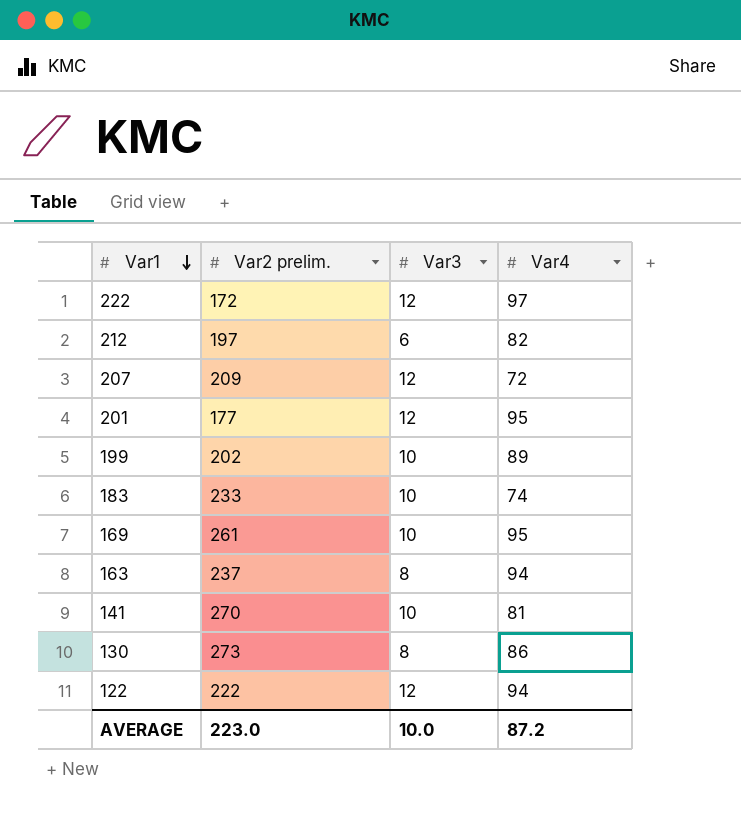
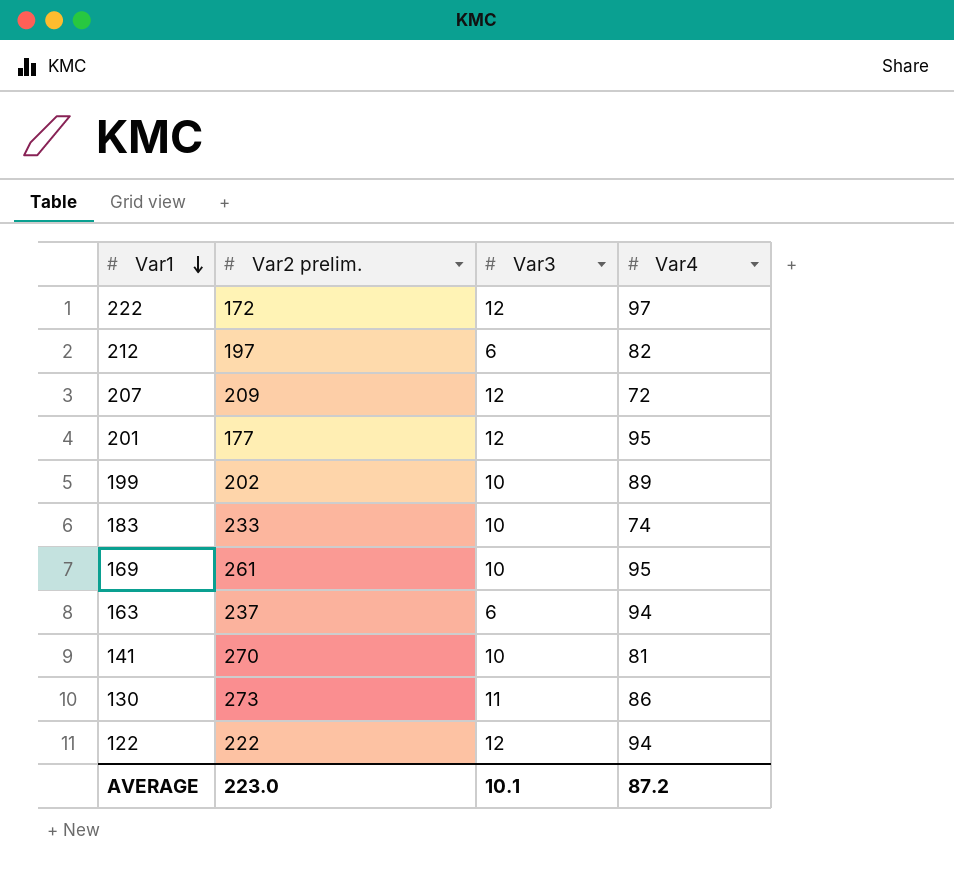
163 | Var3: 8 -> 6
130 | Var3: 8 -> 11
AVERAGE | Var3: 10.0 -> 10.1

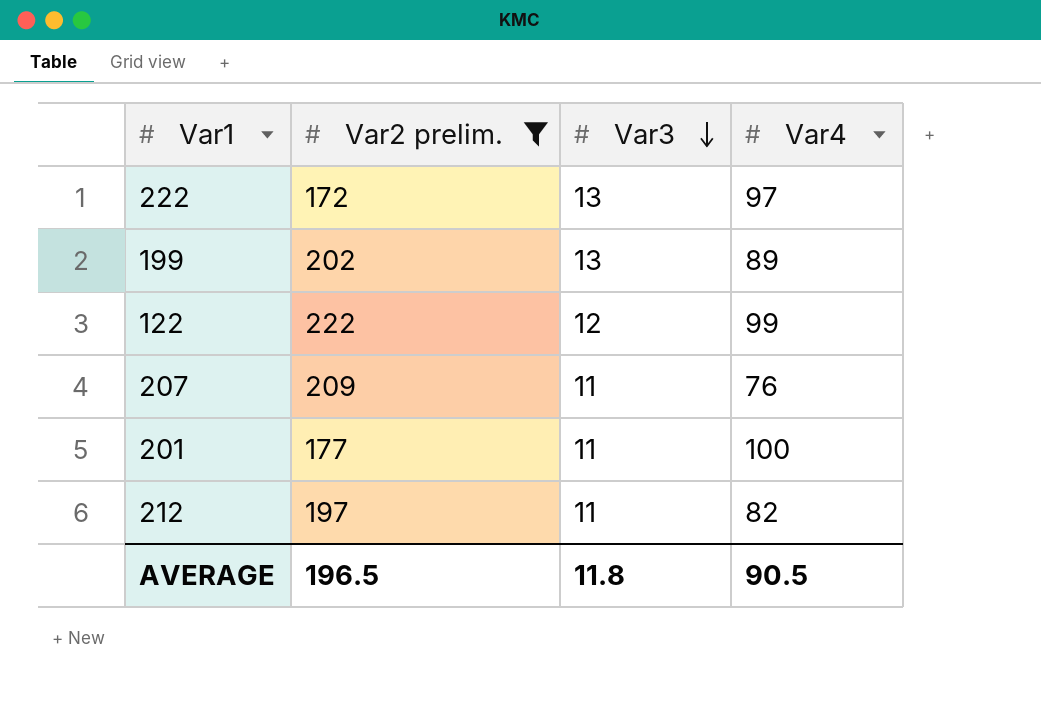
filter: none -> Var2 prelim. <= 222
row order: Var1 descending -> Var3 descending
222 | Var3: 12 -> 13
199 | Var3: 10 -> 13
122 | Var4: 94 -> 99
207 | Var3: 12 -> 11
207 | Var4: 72 -> 76
201 | Var3: 12 -> 11
201 | Var4: 95 -> 100
212 | Var3: 6 -> 11
AVERAGE | Var2 prelim.: 223.0 -> 196.5
AVERAGE | Var3: 10.1 -> 11.8
AVERAGE | Var4: 87.2 -> 90.5

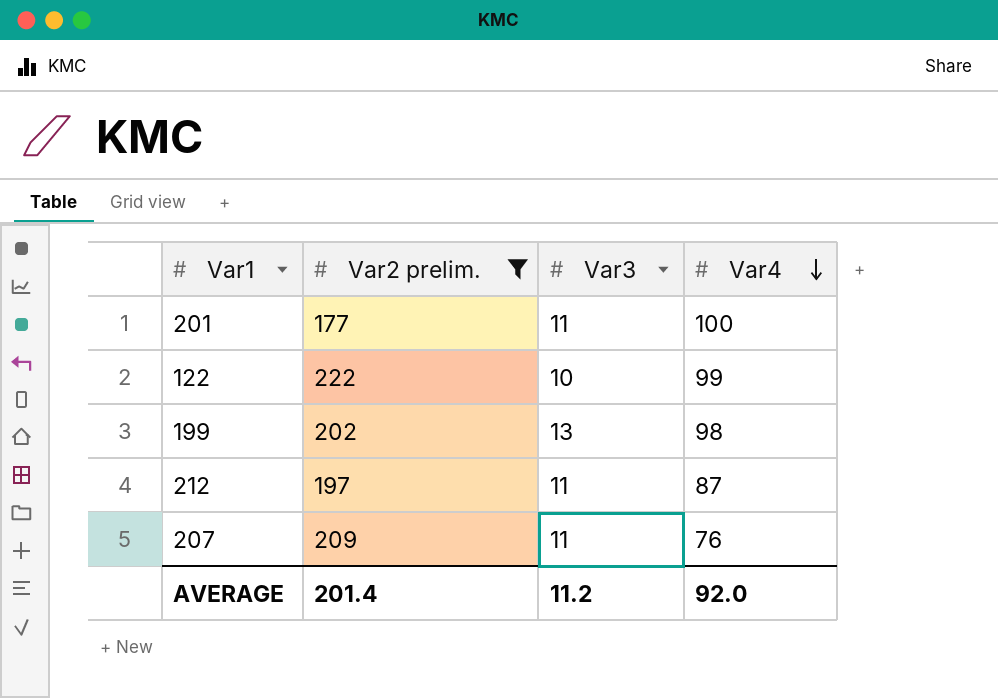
row order: Var3 descending -> Var4 descending
row 222: 172 | 13 | 97 -> none
122 | Var3: 12 -> 10
199 | Var4: 89 -> 98
212 | Var4: 82 -> 87
AVERAGE | Var2 prelim.: 196.5 -> 201.4
AVERAGE | Var3: 11.8 -> 11.2
AVERAGE | Var4: 90.5 -> 92.0

